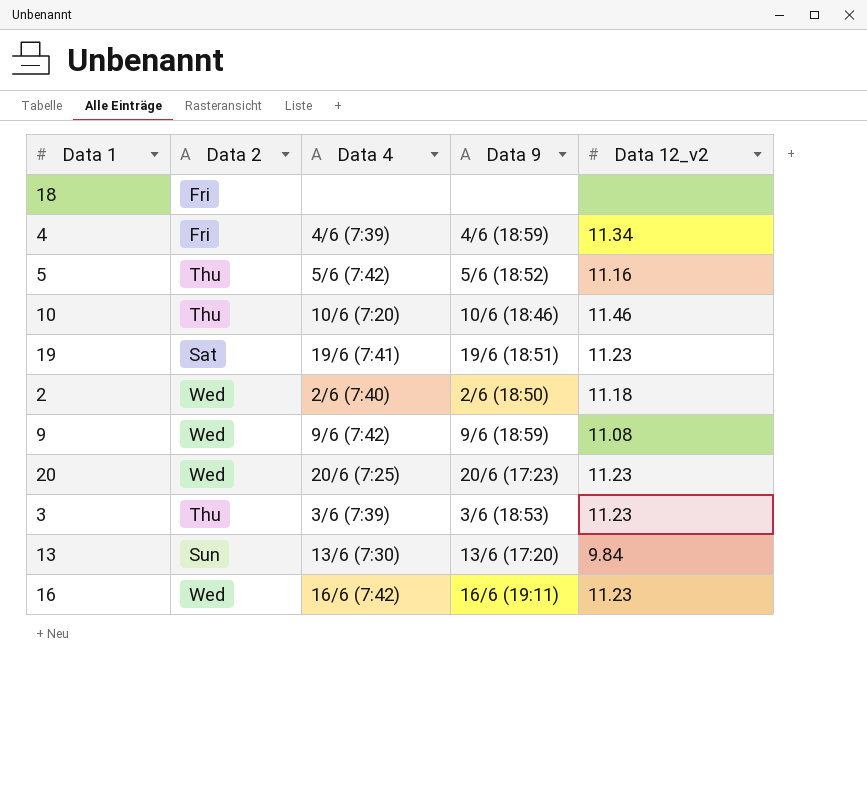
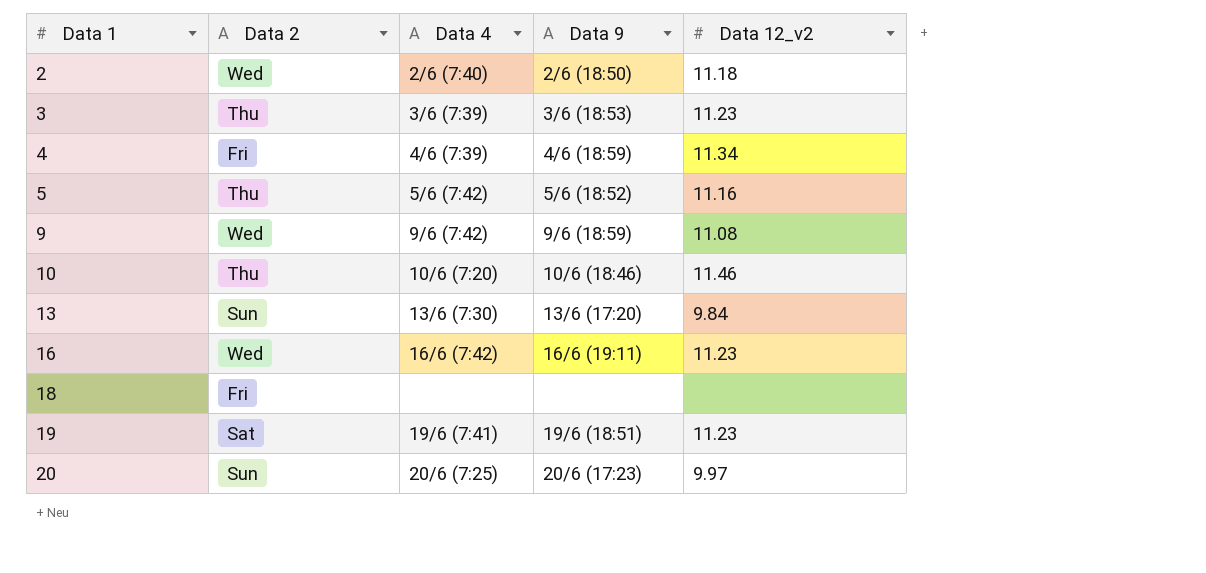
row order: none -> Data 1 ascending
20 | Data 2: Wed -> Sun
20 | Data 12_v2: 11.23 -> 9.97

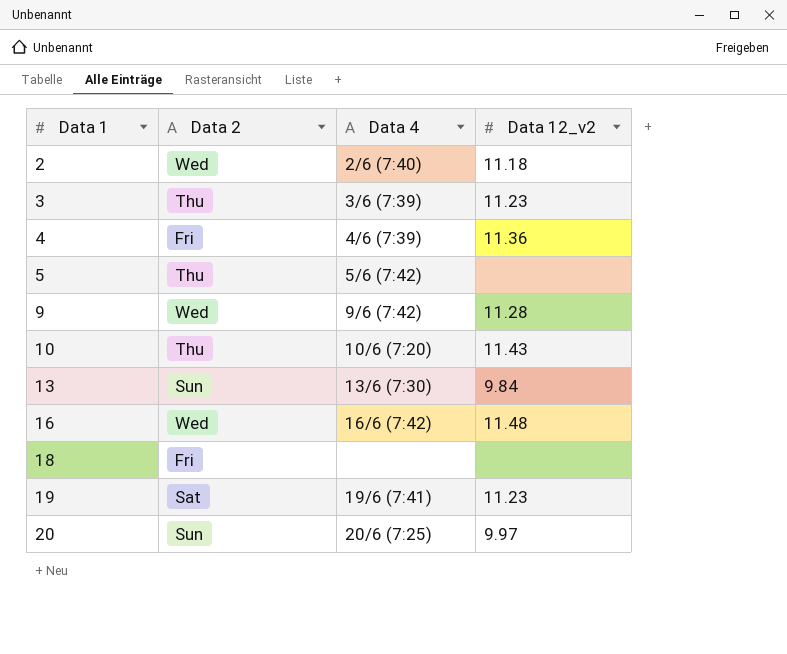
column Data 9 | position: 4 -> none
4 | Data 12_v2: 11.34 -> 11.36
5 | Data 12_v2: 11.16 -> none
9 | Data 12_v2: 11.08 -> 11.28
10 | Data 12_v2: 11.46 -> 11.43
16 | Data 12_v2: 11.23 -> 11.48

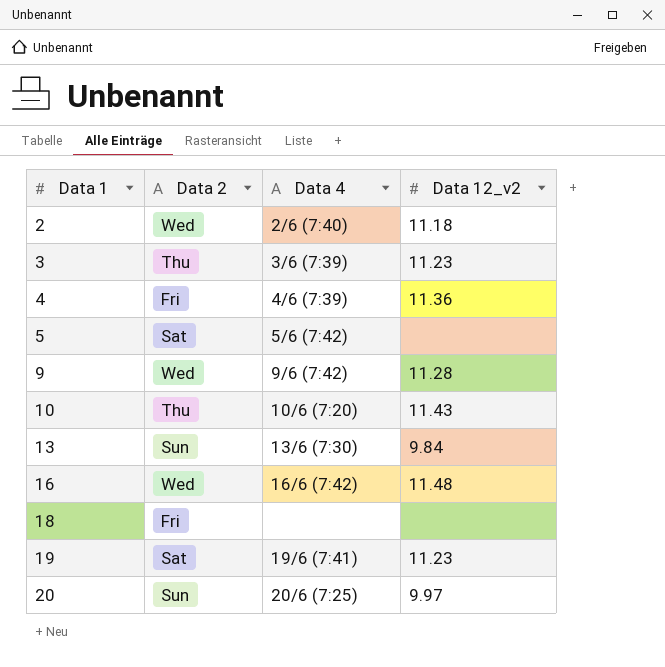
5 | Data 2: Thu -> Sat

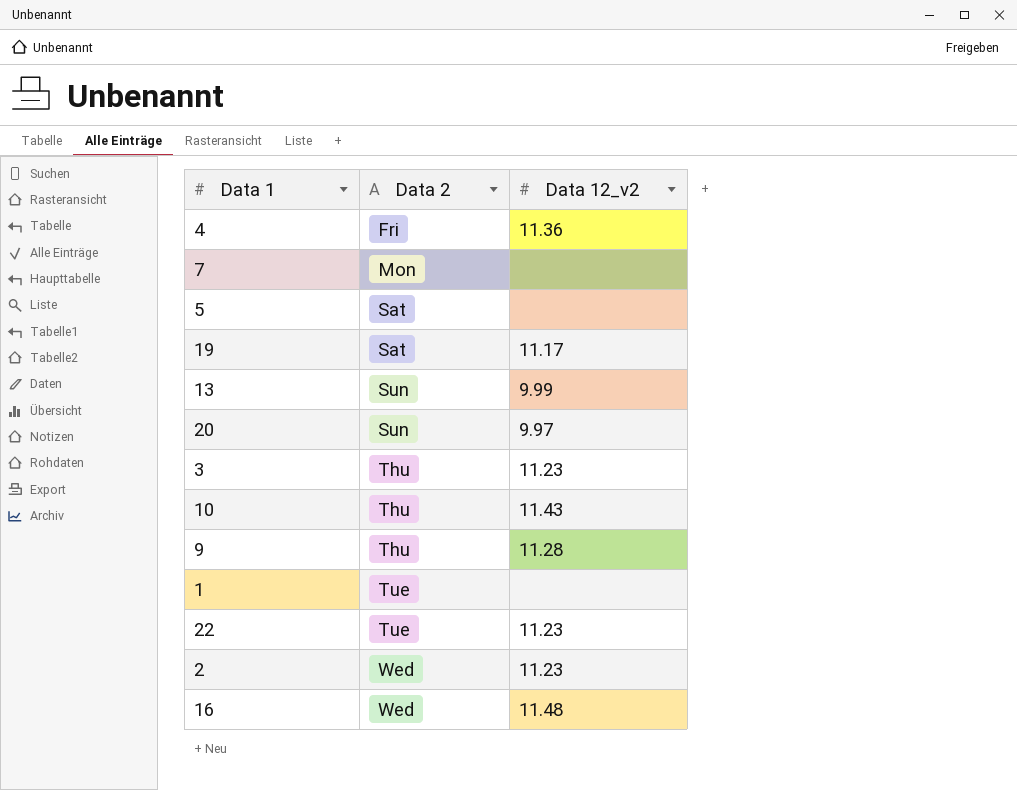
row order: Data 1 ascending -> Data 2 ascending
column Data 4 | position: 3 -> none
row 18: Fri | none | none -> none
row 7: none -> Mon | none
19 | Data 12_v2: 11.23 -> 11.17
13 | Data 12_v2: 9.84 -> 9.99
9 | Data 2: Wed -> Thu
row 1: none -> Tue | none
row 22: none -> Tue | 11.23
2 | Data 12_v2: 11.18 -> 11.23

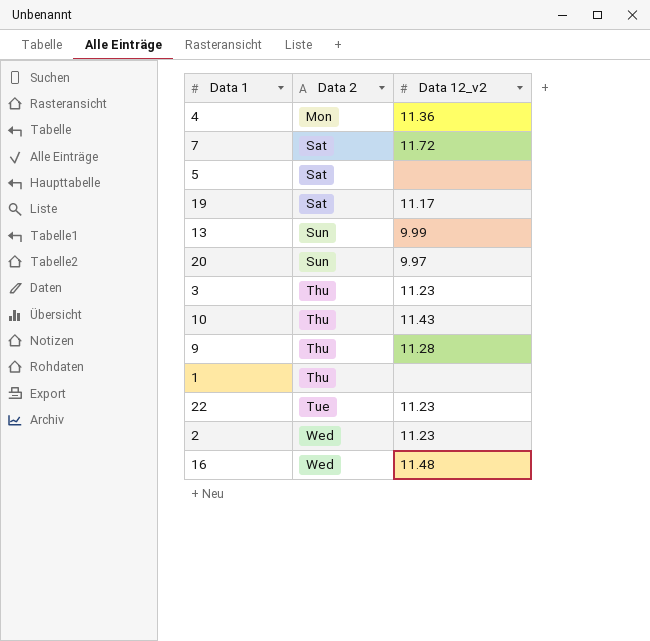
4 | Data 2: Fri -> Mon
7 | Data 2: Mon -> Sat
7 | Data 12_v2: none -> 11.72
1 | Data 2: Tue -> Thu

